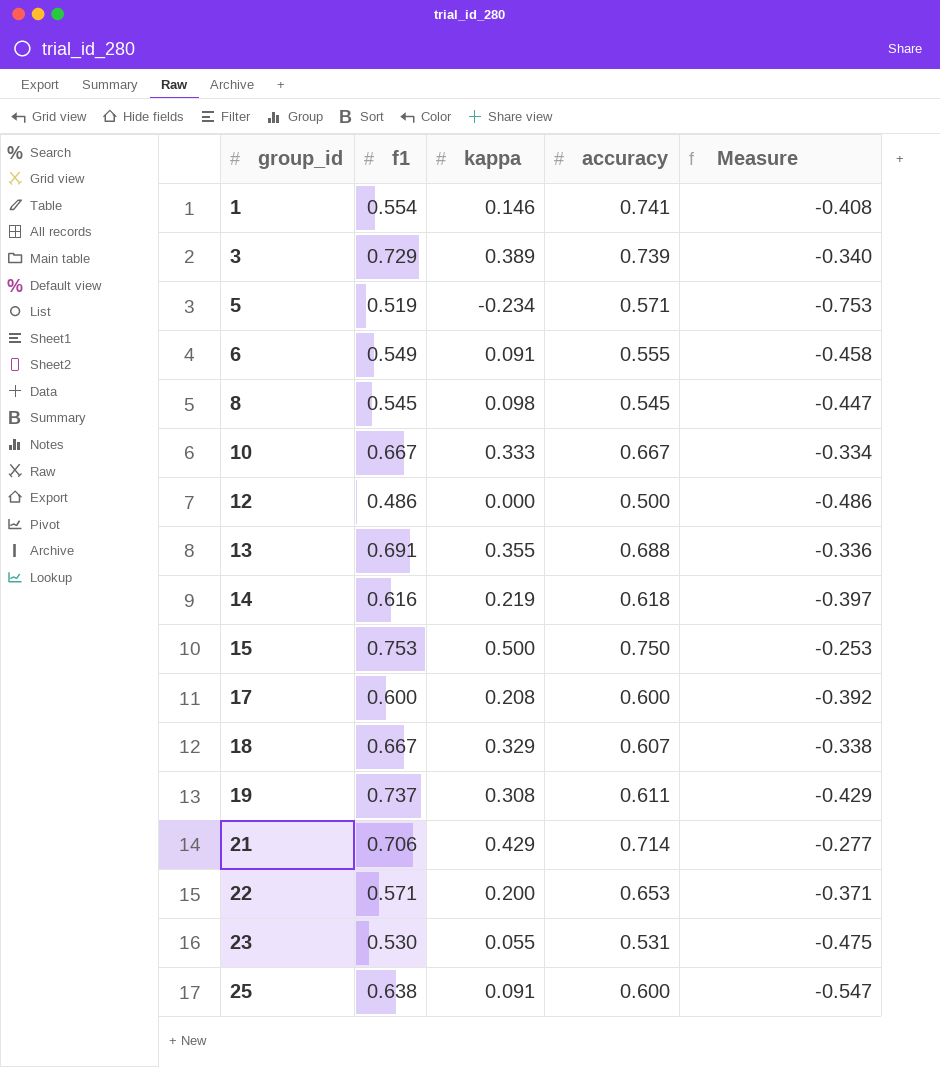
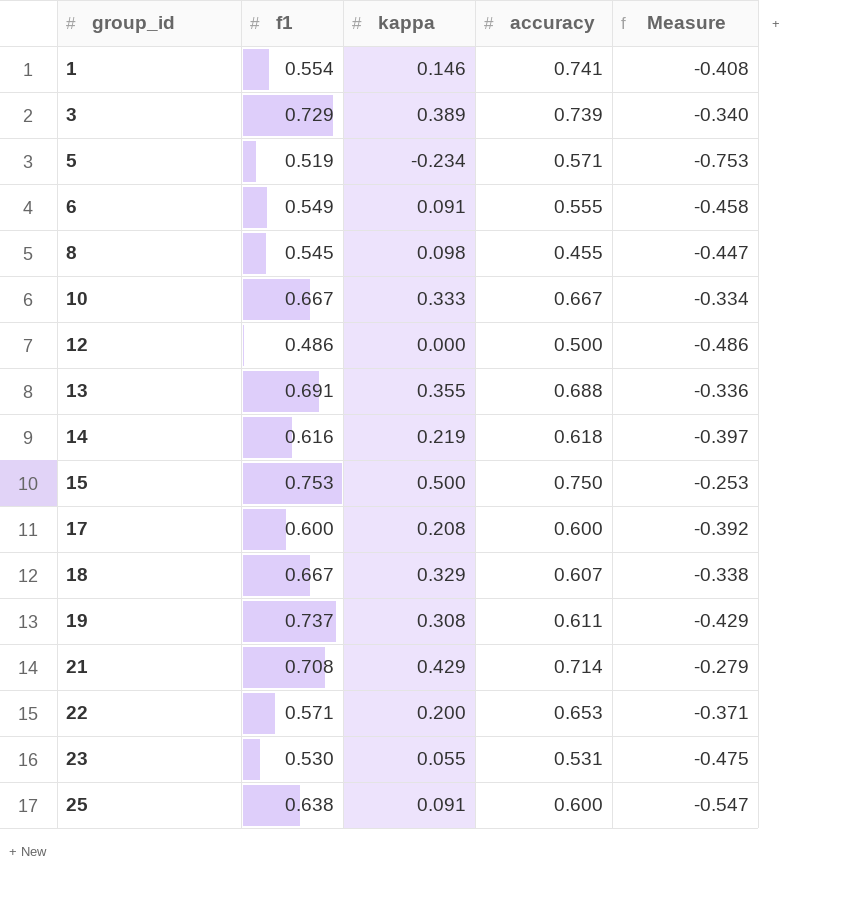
8 | accuracy: 0.545 -> 0.455
21 | f1: 0.706 -> 0.708
21 | Measure: -0.277 -> -0.279

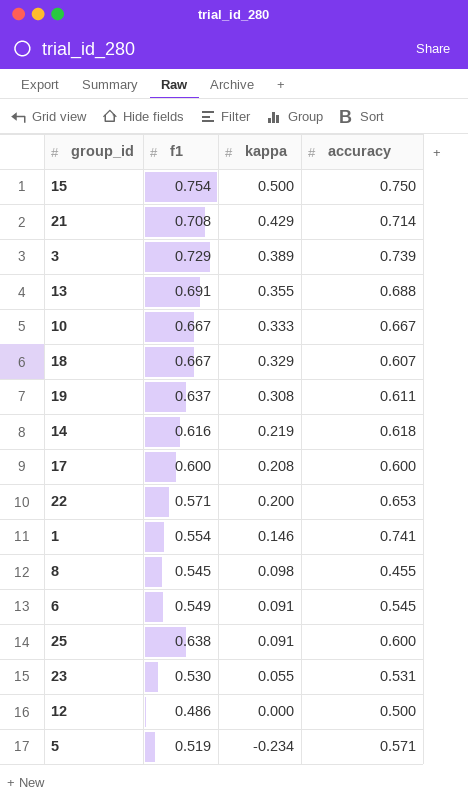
row order: group_id ascending -> kappa descending
column Measure | formula: [kappa] - [f1] -> none
15 | f1: 0.753 -> 0.754
19 | f1: 0.737 -> 0.637
6 | accuracy: 0.555 -> 0.545

